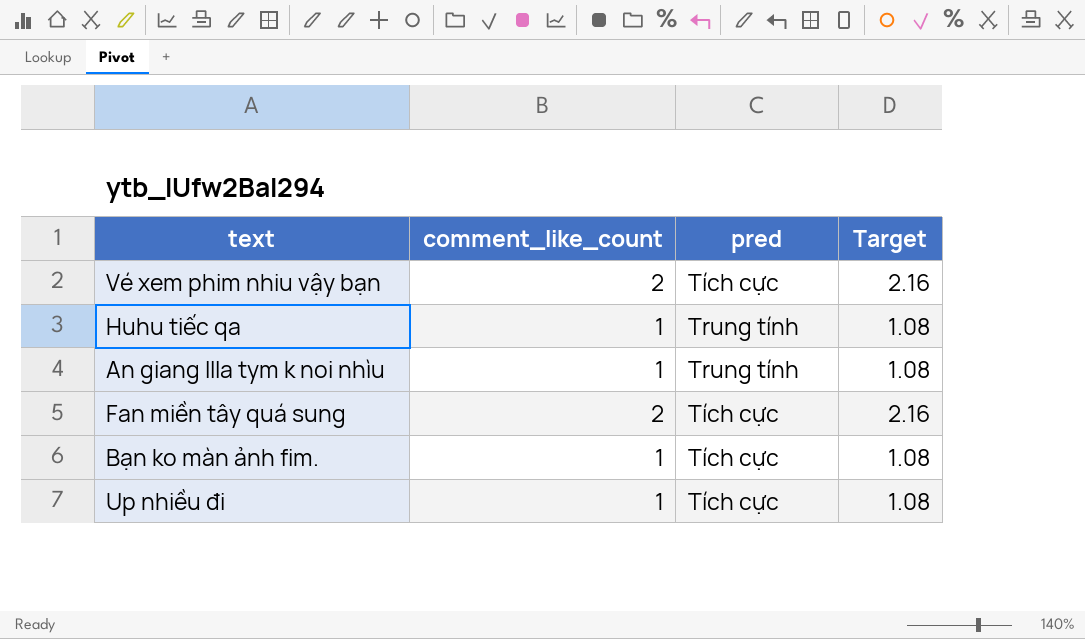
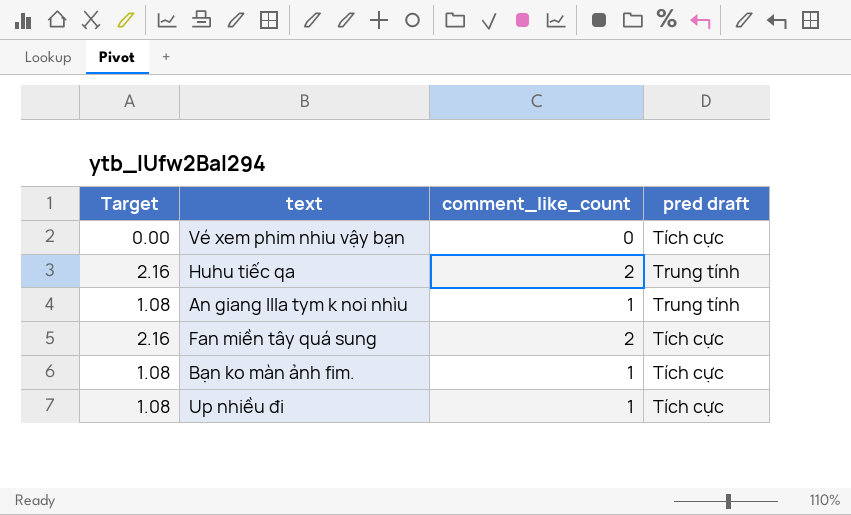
column Target | position: 4 -> 1
column name: pred -> pred draft
Vé xem phim nhiu vậy bạn | Target: 2.16 -> 0.00
Vé xem phim nhiu vậy bạn | comment_like_count: 2 -> 0
Huhu tiếc qa | Target: 1.08 -> 2.16
Huhu tiếc qa | comment_like_count: 1 -> 2

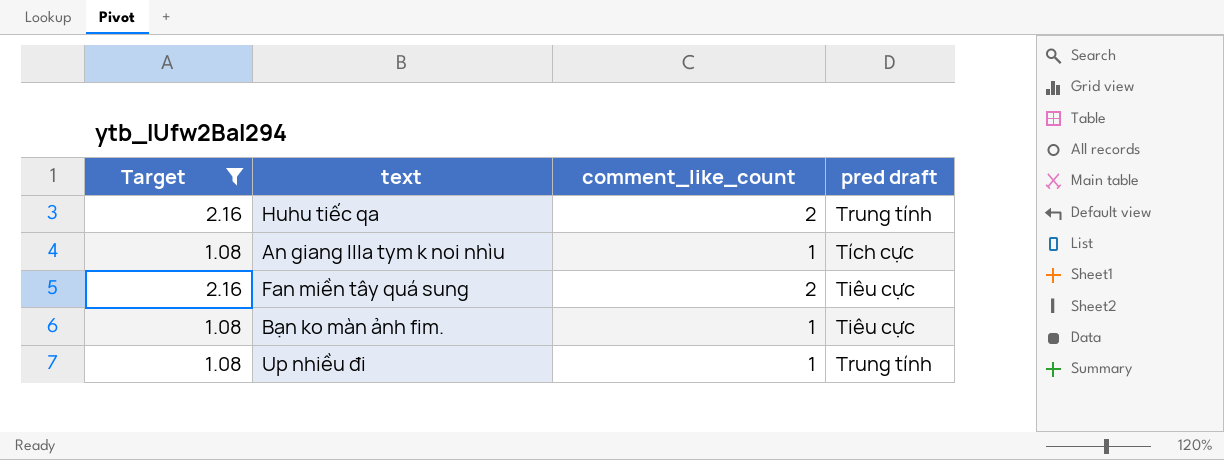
filter: none -> Target != 0.00
An giang llla tym k noi nhìu | pred draft: Trung tính -> Tích cực
Fan miền tây quá sung | pred draft: Tích cực -> Tiêu cực
Bạn ko màn ảnh fim. | pred draft: Tích cực -> Tiêu cực
Up nhiều đi | pred draft: Tích cực -> Trung tính

